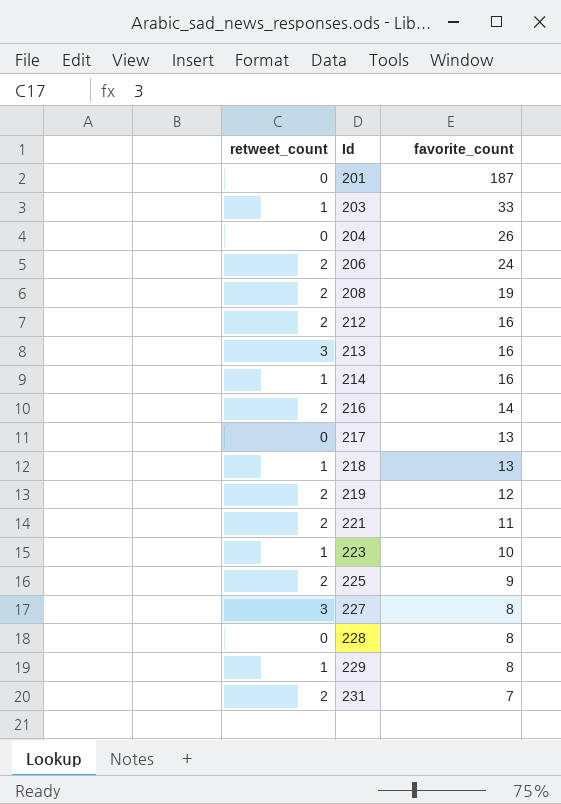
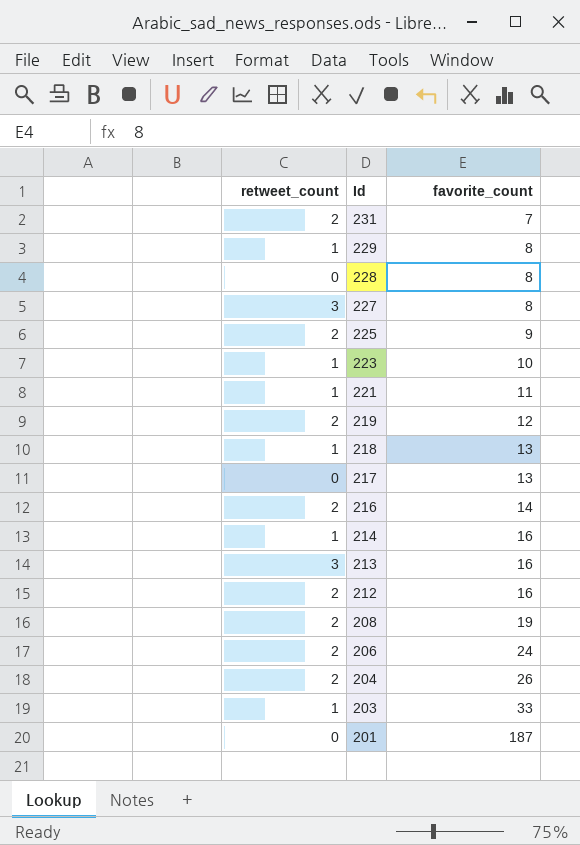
row order: Id ascending -> Id descending
221 | retweet_count: 2 -> 1
204 | retweet_count: 0 -> 2

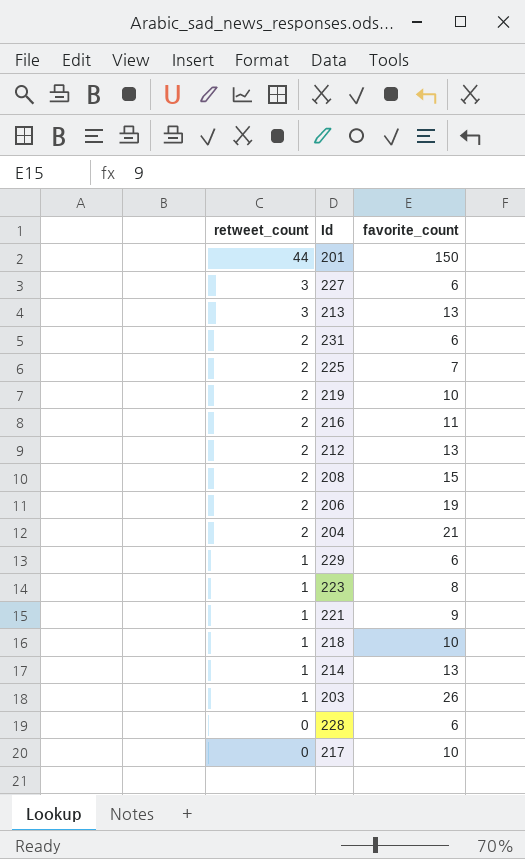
row order: Id descending -> retweet_count descending
201 | retweet_count: 0 -> 44
201 | favorite_count: 187 -> 150
227 | favorite_count: 8 -> 6
213 | favorite_count: 16 -> 13
231 | favorite_count: 7 -> 6
225 | favorite_count: 9 -> 7
219 | favorite_count: 12 -> 10
216 | favorite_count: 14 -> 11
212 | favorite_count: 16 -> 13
208 | favorite_count: 19 -> 15
206 | favorite_count: 24 -> 19
204 | favorite_count: 26 -> 21
229 | favorite_count: 8 -> 6
223 | favorite_count: 10 -> 8
221 | favorite_count: 11 -> 9
218 | favorite_count: 13 -> 10
214 | favorite_count: 16 -> 13
203 | favorite_count: 33 -> 26
228 | favorite_count: 8 -> 6
217 | favorite_count: 13 -> 10

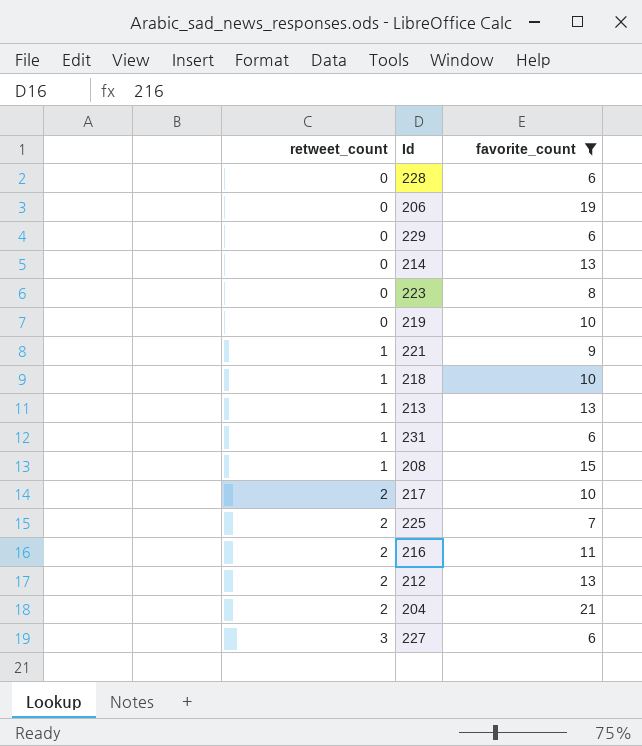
filter: none -> favorite_count <= 21
row order: retweet_count descending -> retweet_count ascending
206 | retweet_count: 2 -> 0
229 | retweet_count: 1 -> 0
214 | retweet_count: 1 -> 0
223 | retweet_count: 1 -> 0
219 | retweet_count: 2 -> 0
213 | retweet_count: 3 -> 1
231 | retweet_count: 2 -> 1
208 | retweet_count: 2 -> 1
217 | retweet_count: 0 -> 2

